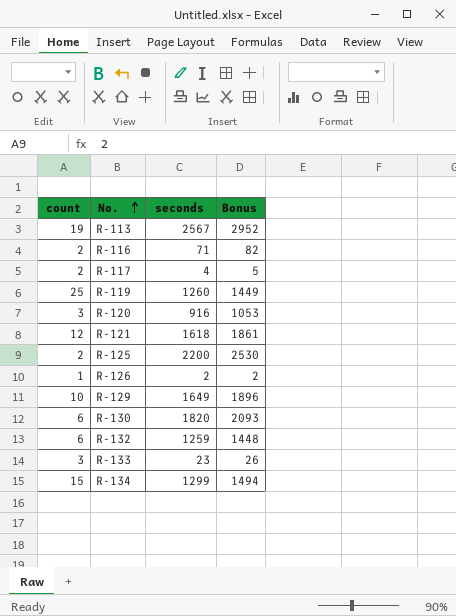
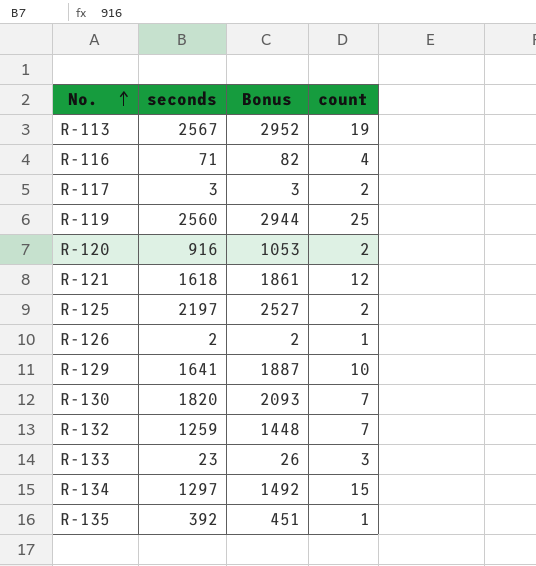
column count | position: 1 -> 4
R-116 | count: 2 -> 4
R-117 | seconds: 4 -> 3
R-117 | Bonus: 5 -> 3
R-119 | seconds: 1260 -> 2560
R-119 | Bonus: 1449 -> 2944
R-120 | count: 3 -> 2
R-125 | seconds: 2200 -> 2197
R-125 | Bonus: 2530 -> 2527
R-129 | seconds: 1649 -> 1641
R-129 | Bonus: 1896 -> 1887
R-130 | count: 6 -> 7
R-132 | count: 6 -> 7
R-134 | seconds: 1299 -> 1297
R-134 | Bonus: 1494 -> 1492
row R-135: none -> 392 | 451 | 1

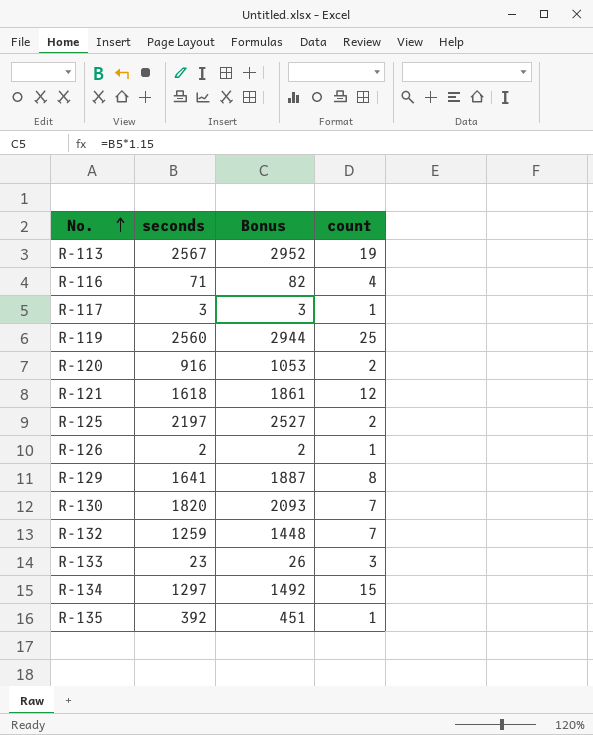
R-117 | count: 2 -> 1
R-129 | count: 10 -> 8

